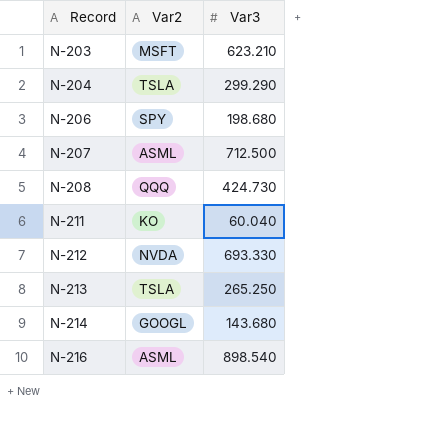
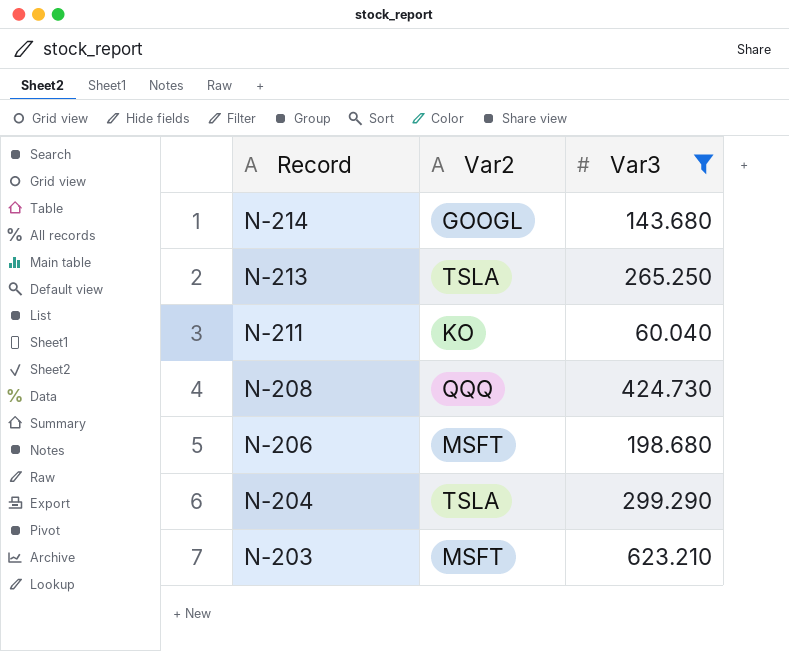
filter: none -> Var3 <= 623.210
row order: Record ascending -> Record descending
N-206 | Var2: SPY -> MSFT

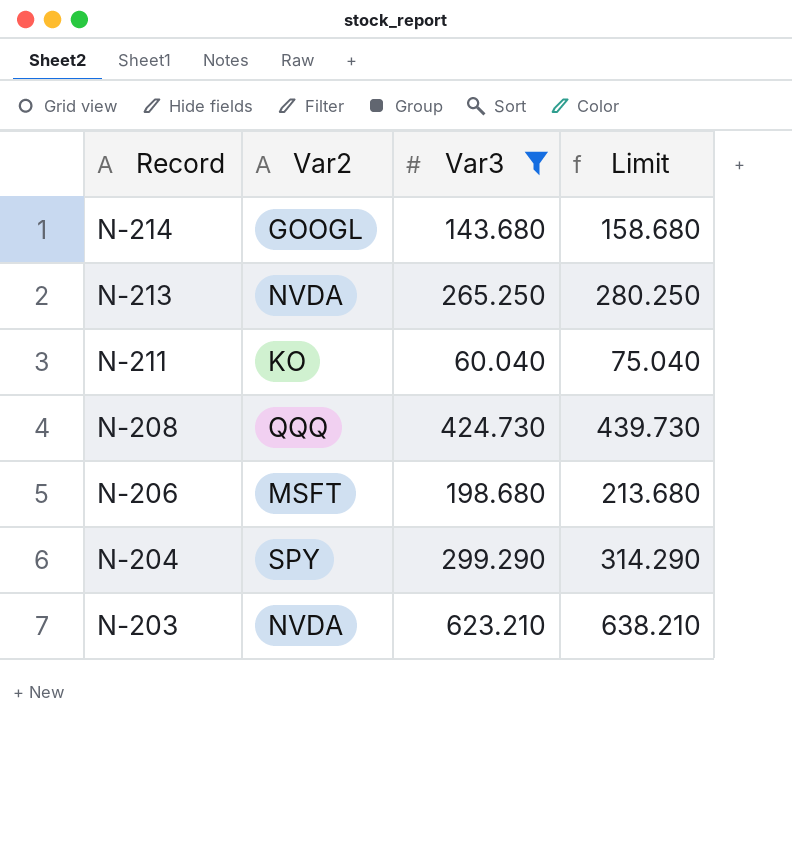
column Limit | formula: none -> [Var3] + 15
N-213 | Var2: TSLA -> NVDA
N-204 | Var2: TSLA -> SPY
N-203 | Var2: MSFT -> NVDA

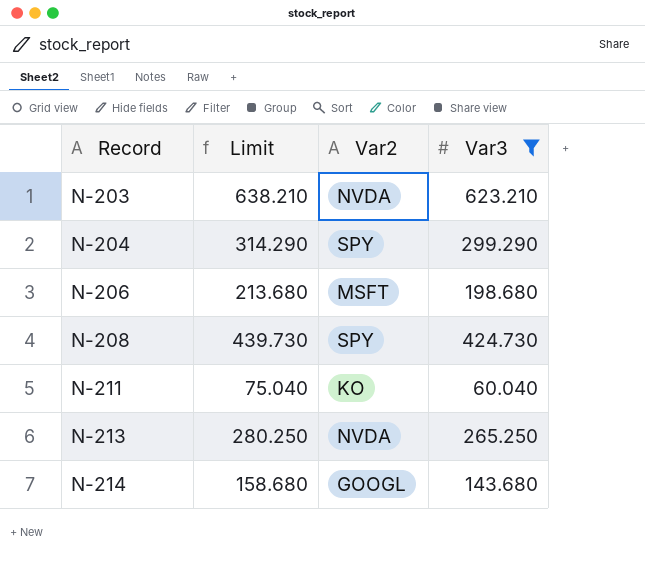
row order: Record descending -> Record ascending
column Limit | position: 4 -> 2
N-208 | Var2: QQQ -> SPY

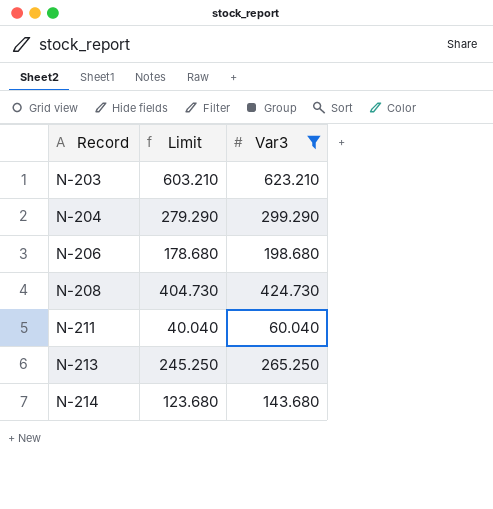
column Var2 | position: 3 -> none
column Limit | formula: [Var3] + 15 -> [Var3] - 20

